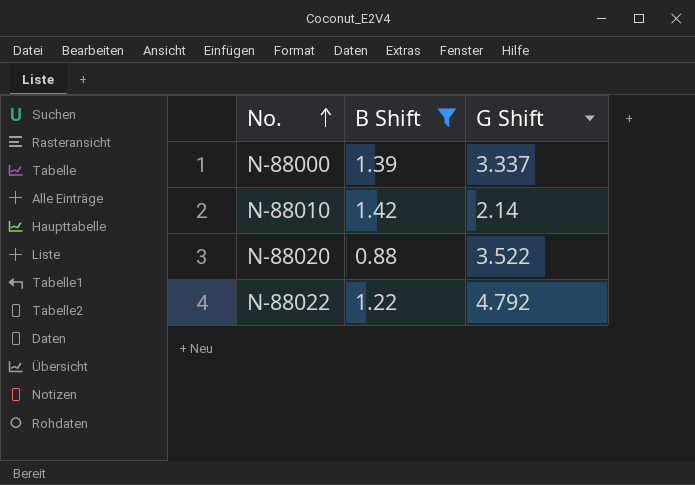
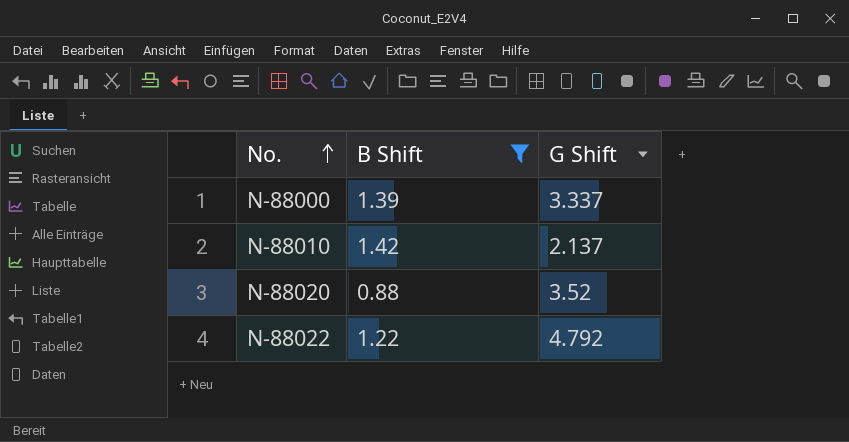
N-88010 | G Shift: 2.14 -> 2.137
N-88020 | G Shift: 3.522 -> 3.52

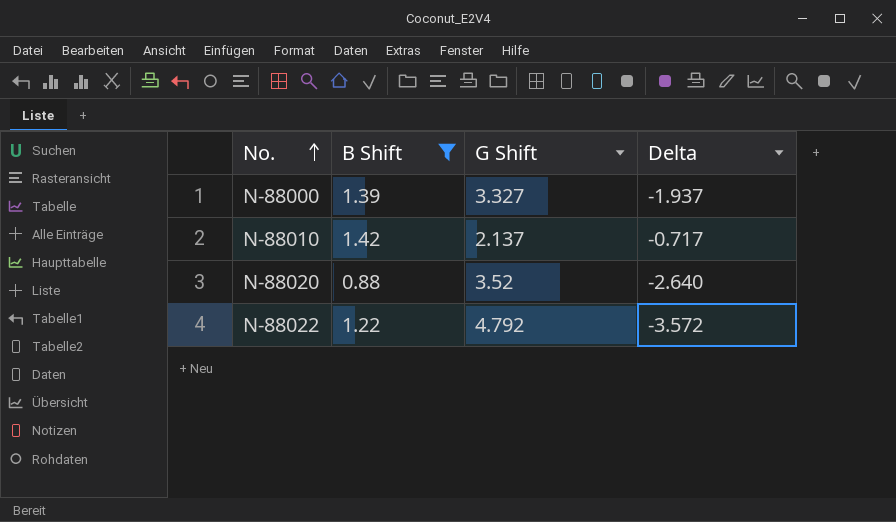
column Delta | formula: none -> [B Shift] - [G Shift]
N-88000 | G Shift: 3.337 -> 3.327

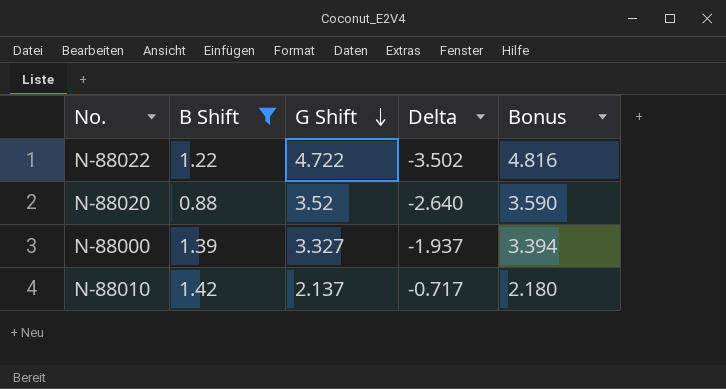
row order: No. ascending -> G Shift descending
column Bonus | formula: none -> [G Shift] * 1.02
N-88022 | G Shift: 4.792 -> 4.722
N-88022 | Delta: -3.572 -> -3.502

